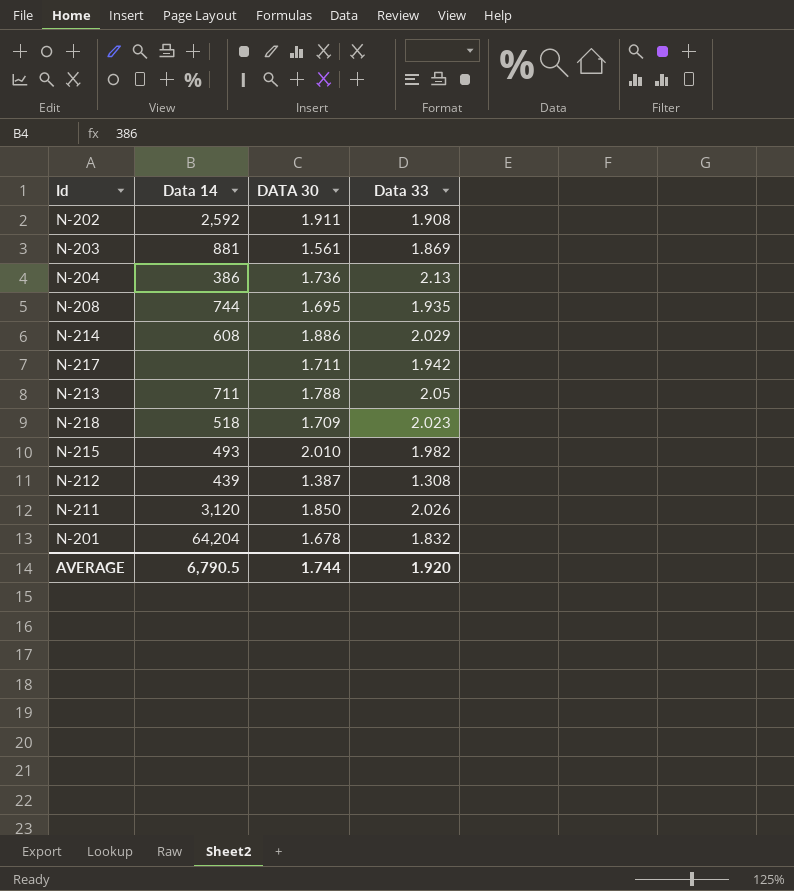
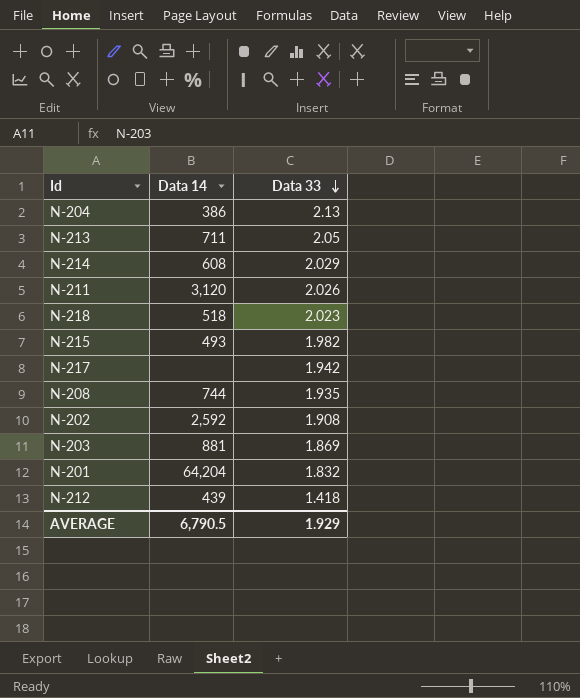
row order: none -> Data 33 descending
column DATA 30 | position: 3 -> none
N-212 | Data 33: 1.308 -> 1.418
AVERAGE | Data 33: 1.920 -> 1.929

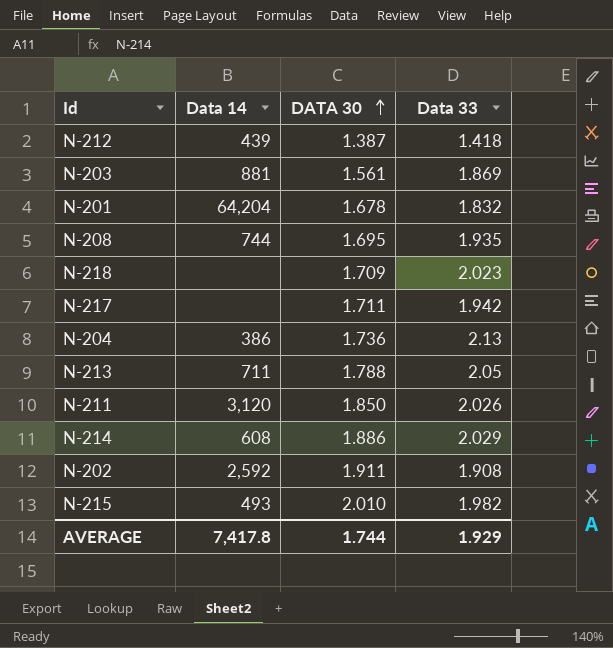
row order: Data 33 descending -> DATA 30 ascending
column DATA 30 | position: none -> 3
N-218 | Data 14: 518 -> none
AVERAGE | Data 14: 6,790.5 -> 7,417.8

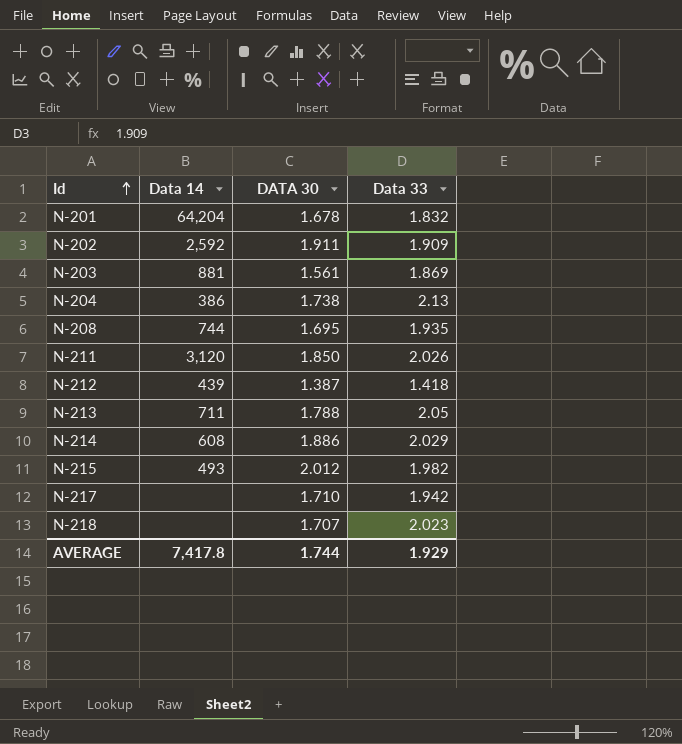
row order: DATA 30 ascending -> Id ascending
N-202 | Data 33: 1.908 -> 1.909
N-204 | DATA 30: 1.736 -> 1.738
N-215 | DATA 30: 2.010 -> 2.012
N-217 | DATA 30: 1.711 -> 1.710
N-218 | DATA 30: 1.709 -> 1.707

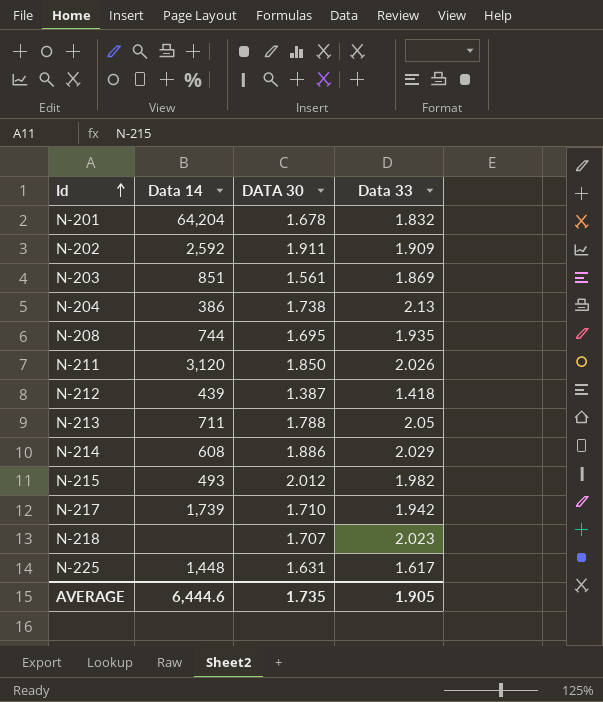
N-203 | Data 14: 881 -> 851
N-217 | Data 14: none -> 1,739
row N-225: none -> 1,448 | 1.631 | 1.617
AVERAGE | Data 14: 7,417.8 -> 6,444.6
AVERAGE | DATA 30: 1.744 -> 1.735
AVERAGE | Data 33: 1.929 -> 1.905

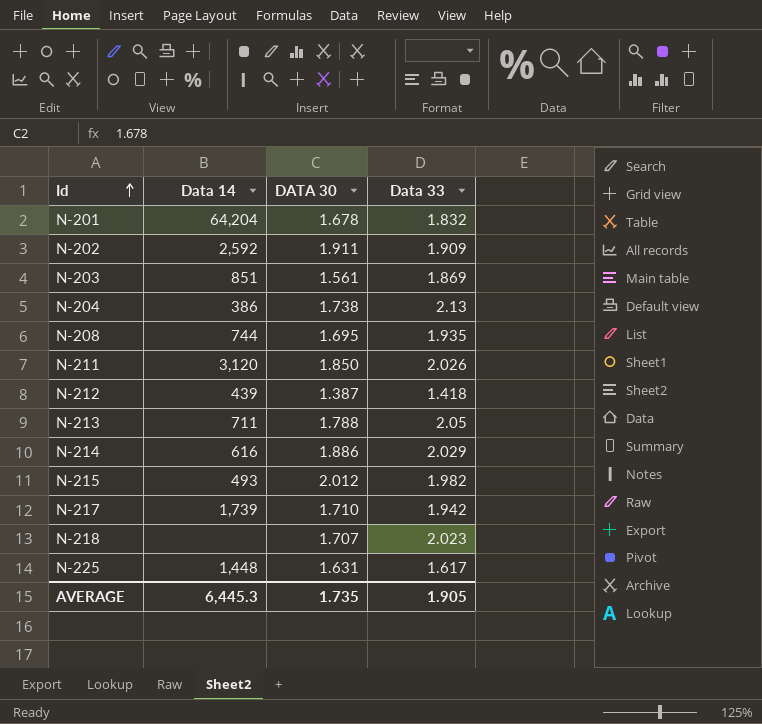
N-214 | Data 14: 608 -> 616
AVERAGE | Data 14: 6,444.6 -> 6,445.3

